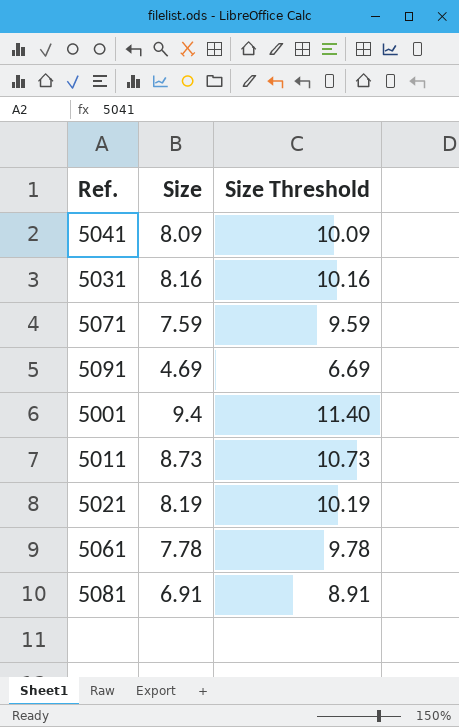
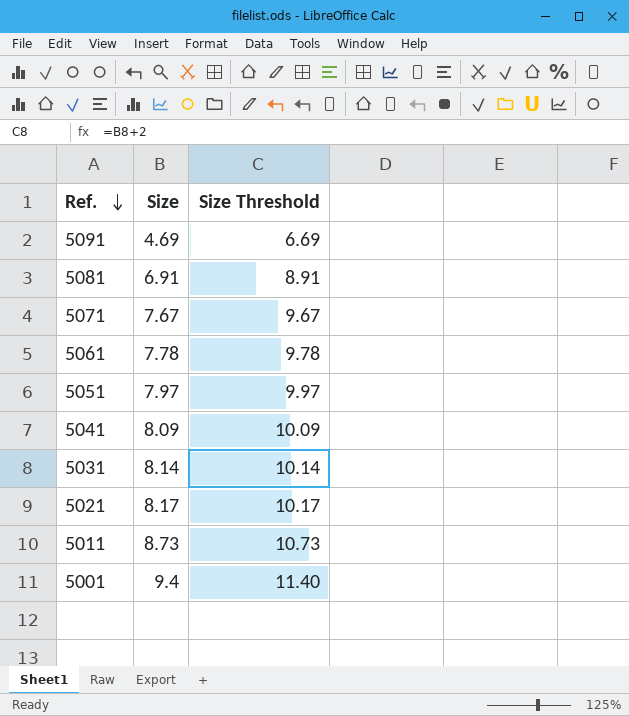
row order: none -> Ref. descending
5071 | Size: 7.59 -> 7.67
5071 | Size Threshold: 9.59 -> 9.67
row 5051: none -> 7.97 | 9.97
5031 | Size: 8.16 -> 8.14
5031 | Size Threshold: 10.16 -> 10.14
5021 | Size: 8.19 -> 8.17
5021 | Size Threshold: 10.19 -> 10.17

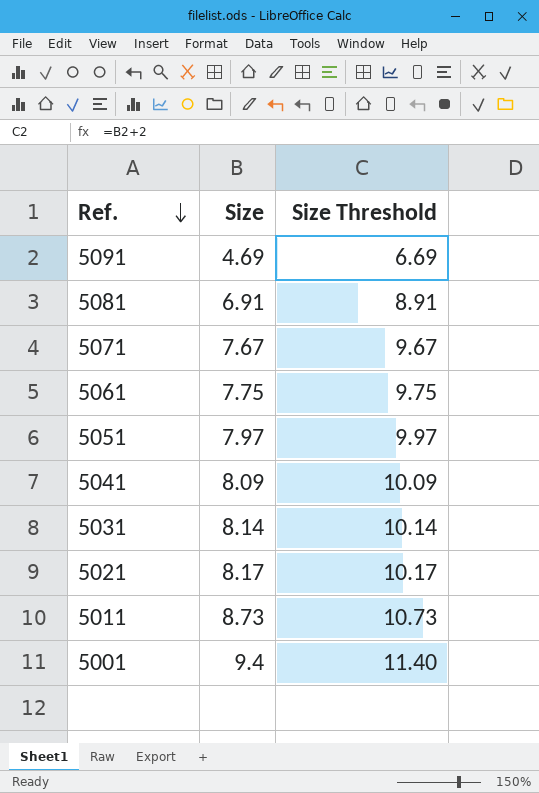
5061 | Size: 7.78 -> 7.75
5061 | Size Threshold: 9.78 -> 9.75

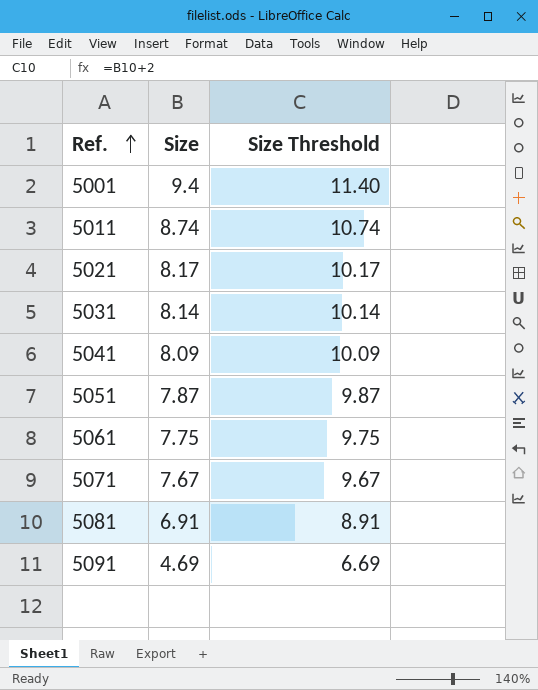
row order: Ref. descending -> Ref. ascending
5011 | Size: 8.73 -> 8.74
5011 | Size Threshold: 10.73 -> 10.74
5051 | Size: 7.97 -> 7.87
5051 | Size Threshold: 9.97 -> 9.87

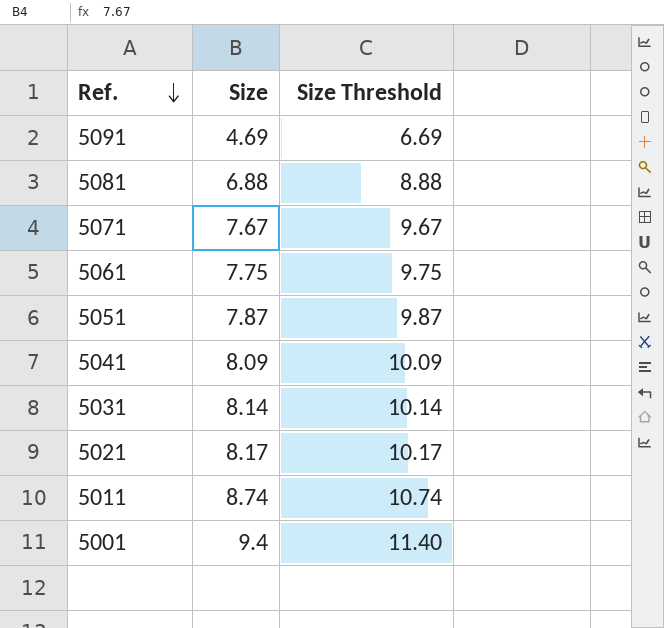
row order: Ref. ascending -> Ref. descending
5081 | Size: 6.91 -> 6.88
5081 | Size Threshold: 8.91 -> 8.88

